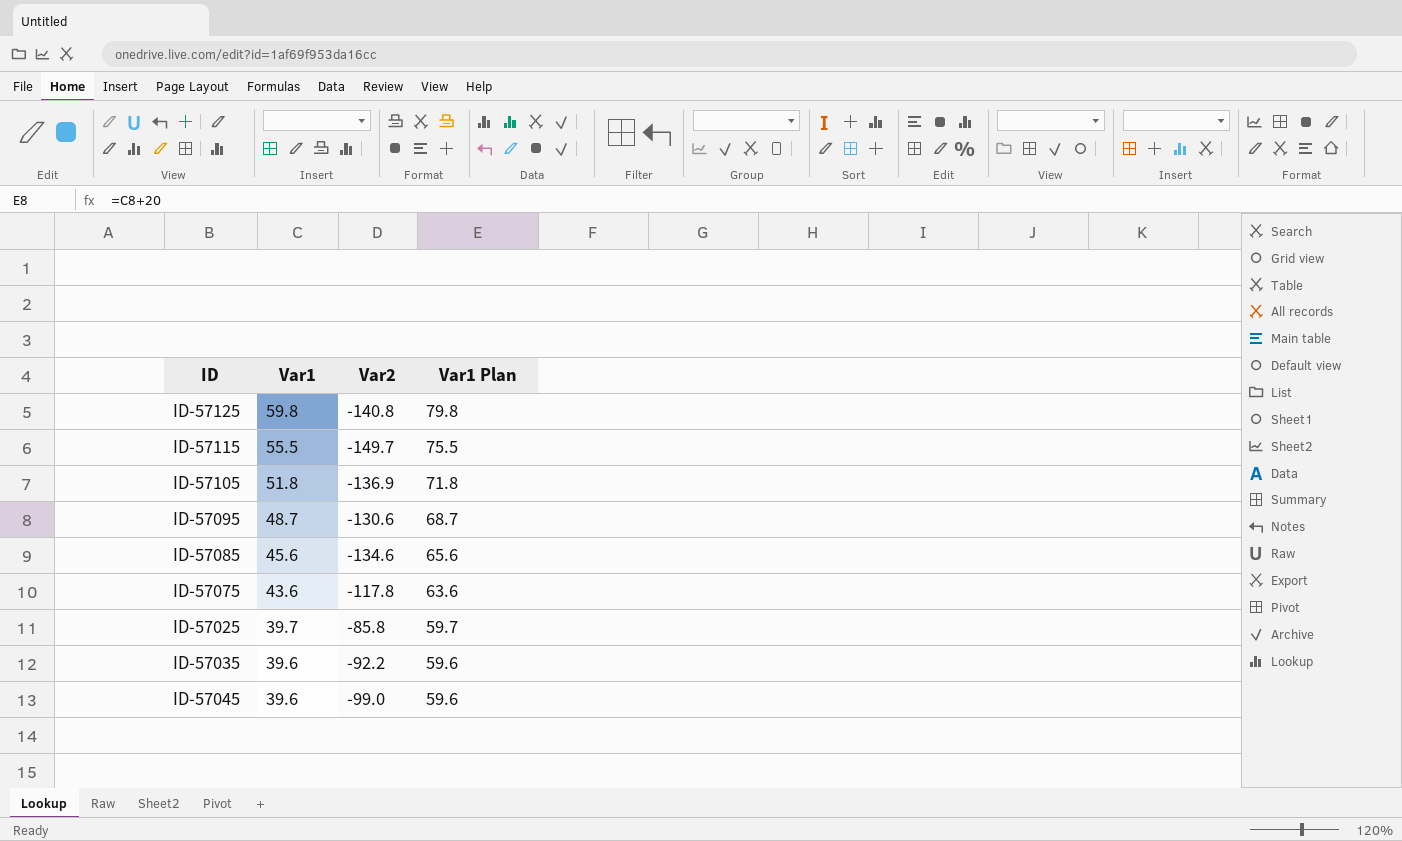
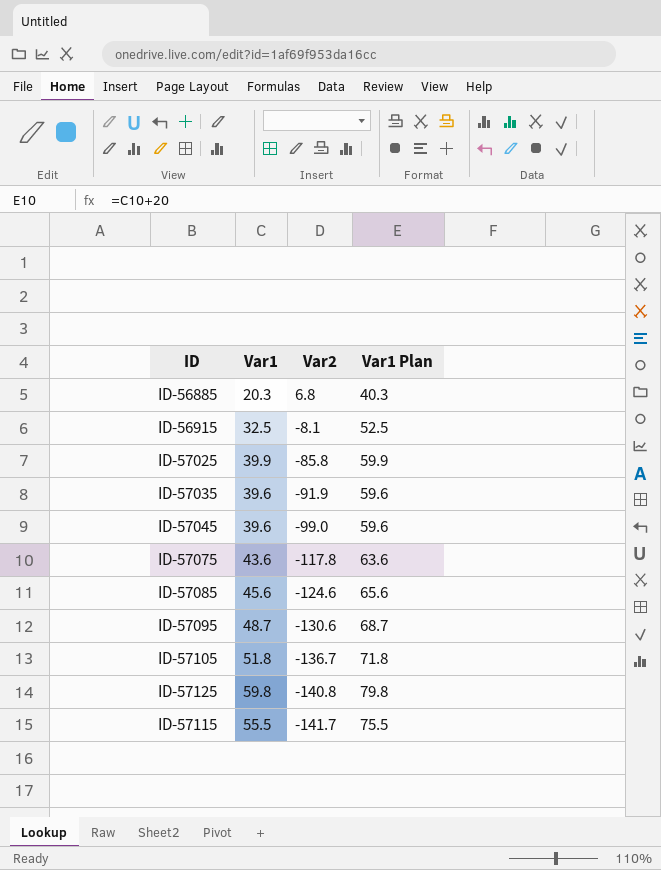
row order: Var1 descending -> Var2 descending
row ID-56885: none -> 20.3 | 6.8 | 40.3
row ID-56915: none -> 32.5 | -8.1 | 52.5
ID-57025 | Var1: 39.7 -> 39.9
ID-57025 | Var1 Plan: 59.7 -> 59.9
ID-57035 | Var2: -92.2 -> -91.9
ID-57085 | Var2: -134.6 -> -124.6
ID-57105 | Var2: -136.9 -> -136.7
ID-57115 | Var2: -149.7 -> -141.7

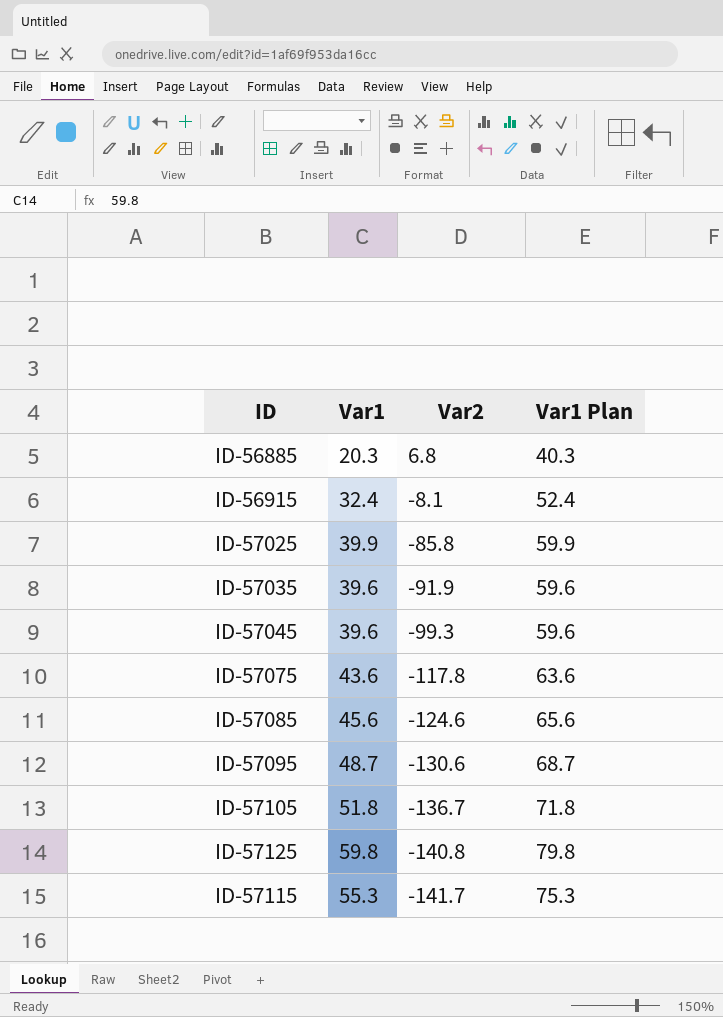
ID-56915 | Var1: 32.5 -> 32.4
ID-56915 | Var1 Plan: 52.5 -> 52.4
ID-57045 | Var2: -99.0 -> -99.3
ID-57115 | Var1: 55.5 -> 55.3
ID-57115 | Var1 Plan: 75.5 -> 75.3

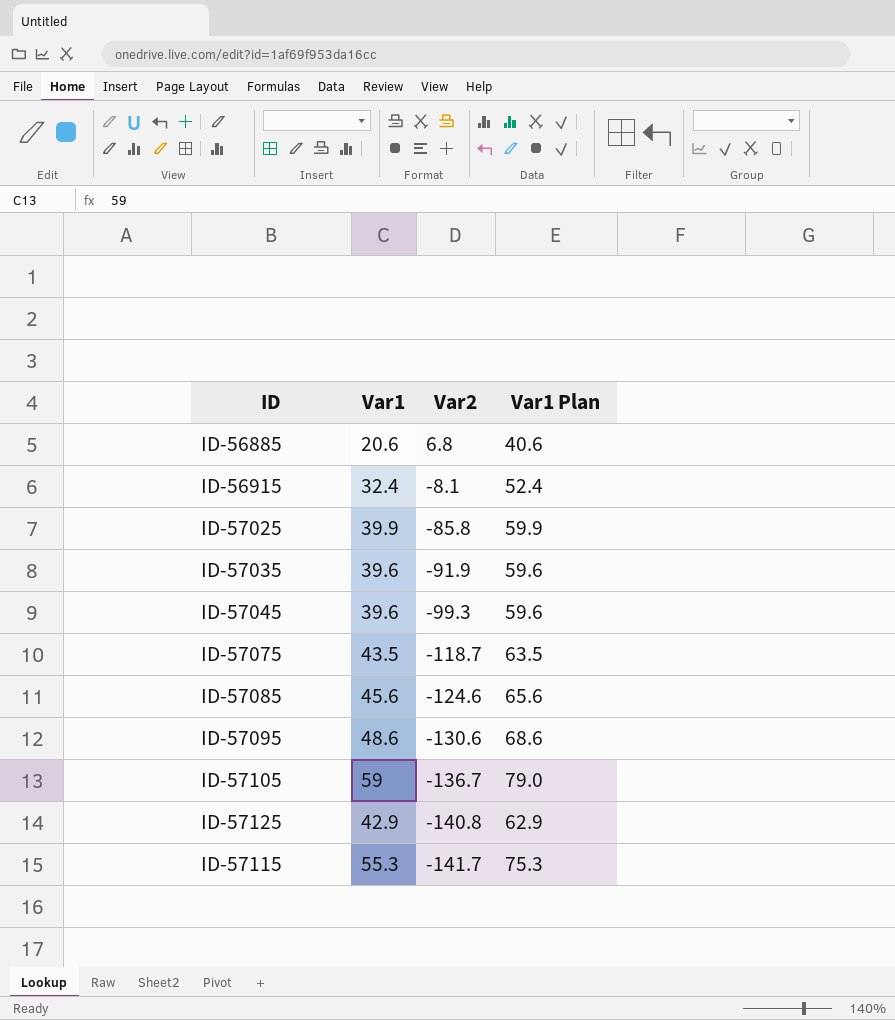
ID-56885 | Var1: 20.3 -> 20.6
ID-56885 | Var1 Plan: 40.3 -> 40.6
ID-57075 | Var1: 43.6 -> 43.5
ID-57075 | Var2: -117.8 -> -118.7
ID-57075 | Var1 Plan: 63.6 -> 63.5
ID-57095 | Var1: 48.7 -> 48.6
ID-57095 | Var1 Plan: 68.7 -> 68.6
ID-57105 | Var1: 51.8 -> 59
ID-57105 | Var1 Plan: 71.8 -> 79.0
ID-57125 | Var1: 59.8 -> 42.9
ID-57125 | Var1 Plan: 79.8 -> 62.9

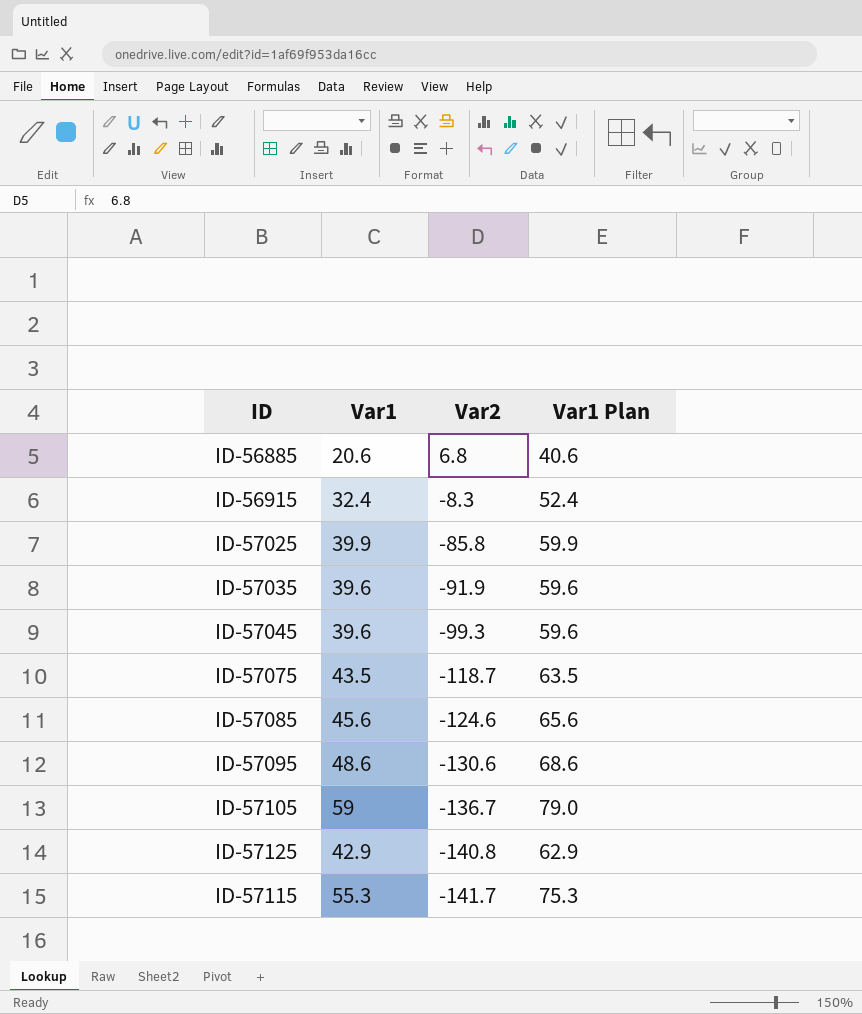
ID-56915 | Var2: -8.1 -> -8.3

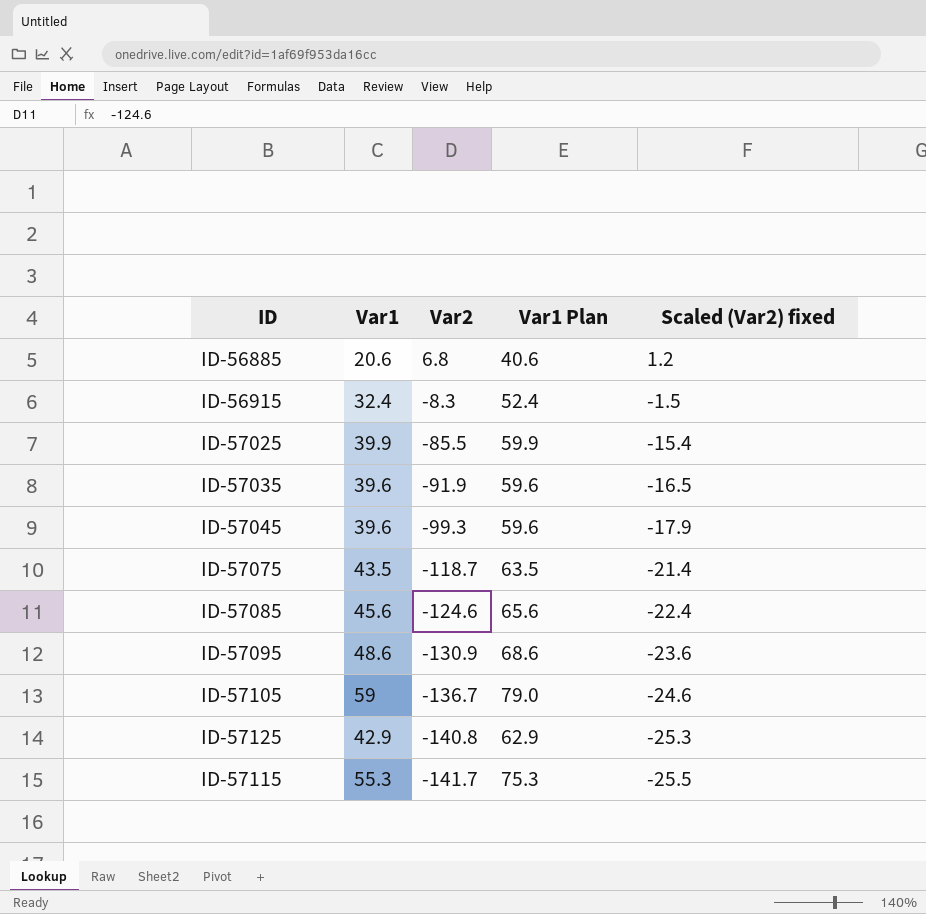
column Scaled (Var2) fixed | formula: none -> [Var2] * 0.18
ID-57025 | Var2: -85.8 -> -85.5
ID-57095 | Var2: -130.6 -> -130.9

